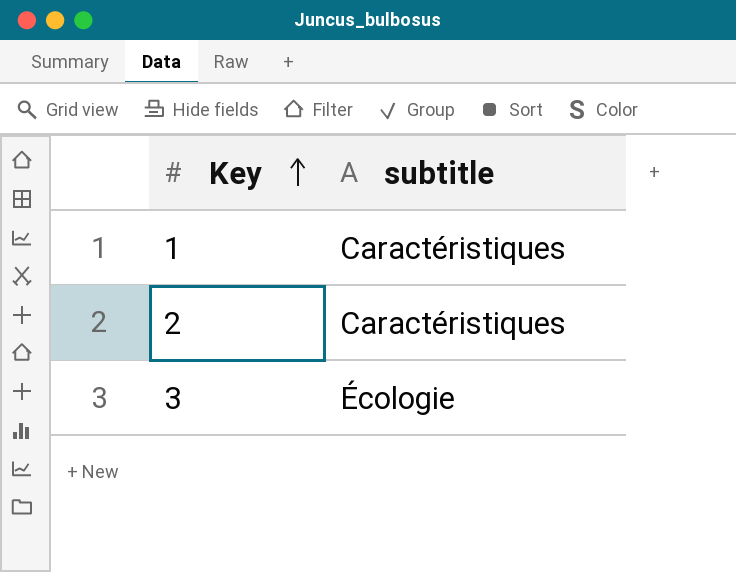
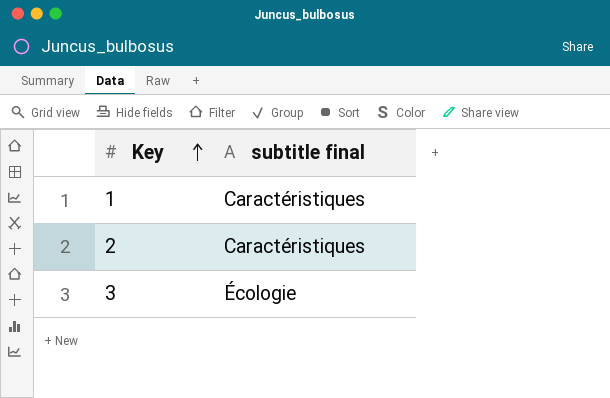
column name: subtitle -> subtitle final

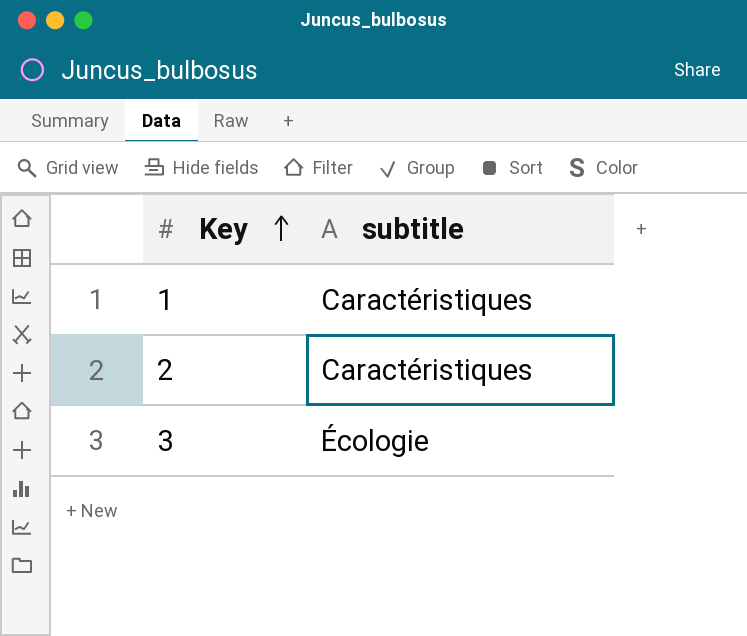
column name: subtitle final -> subtitle

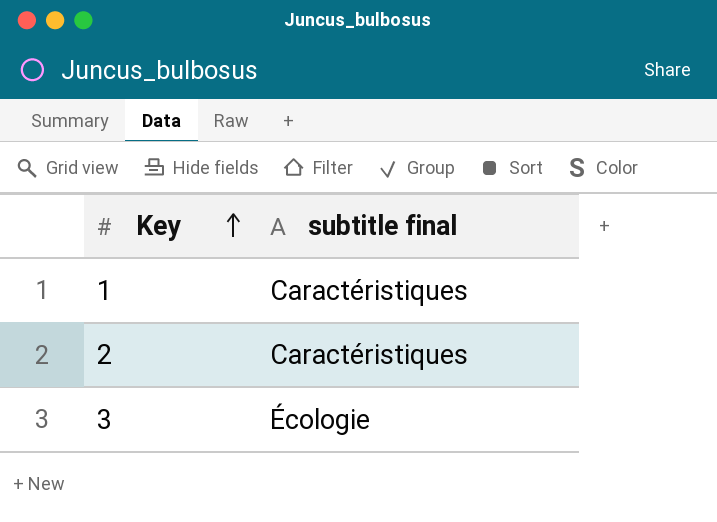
column name: subtitle -> subtitle final

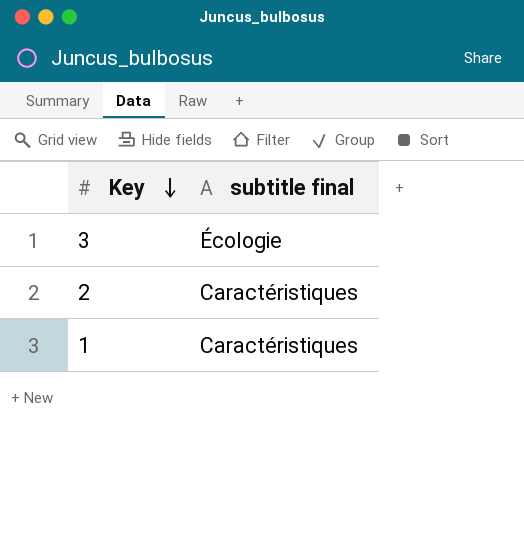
row order: Key ascending -> Key descending

